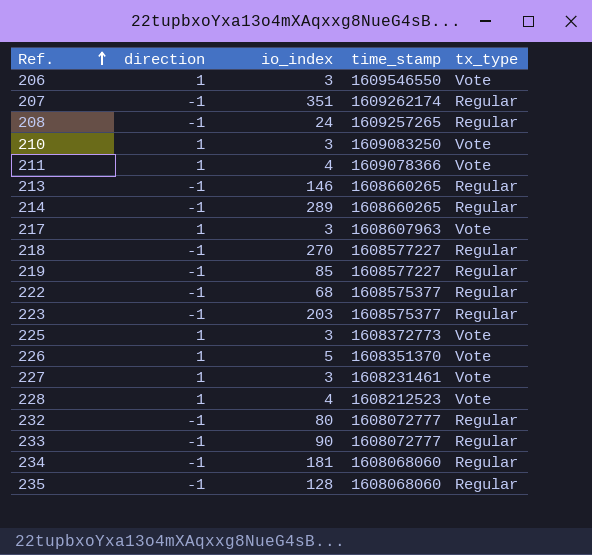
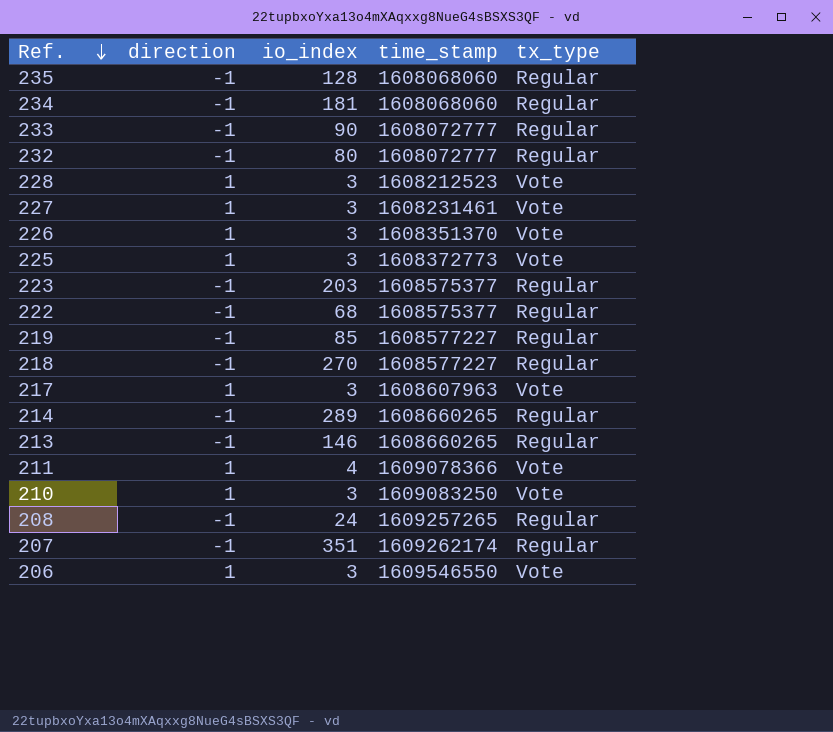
row order: Ref. ascending -> Ref. descending
228 | io_index: 4 -> 3
226 | io_index: 5 -> 3

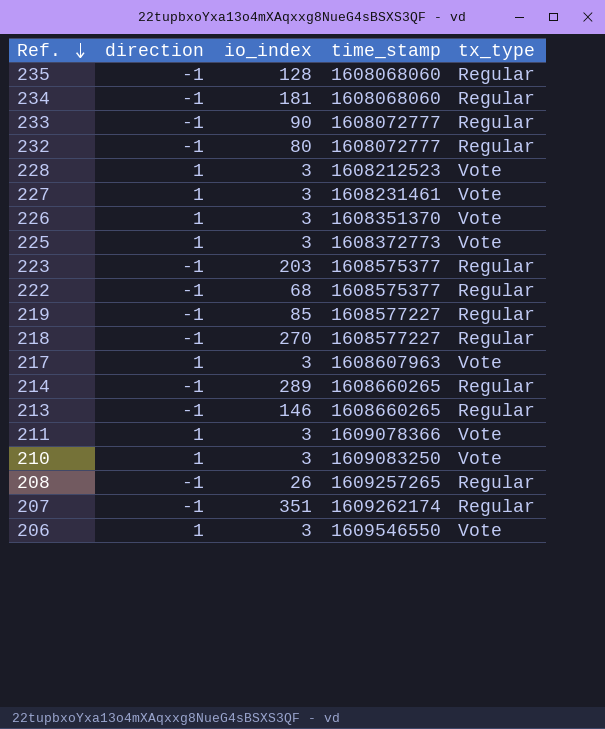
211 | io_index: 4 -> 3
208 | io_index: 24 -> 26

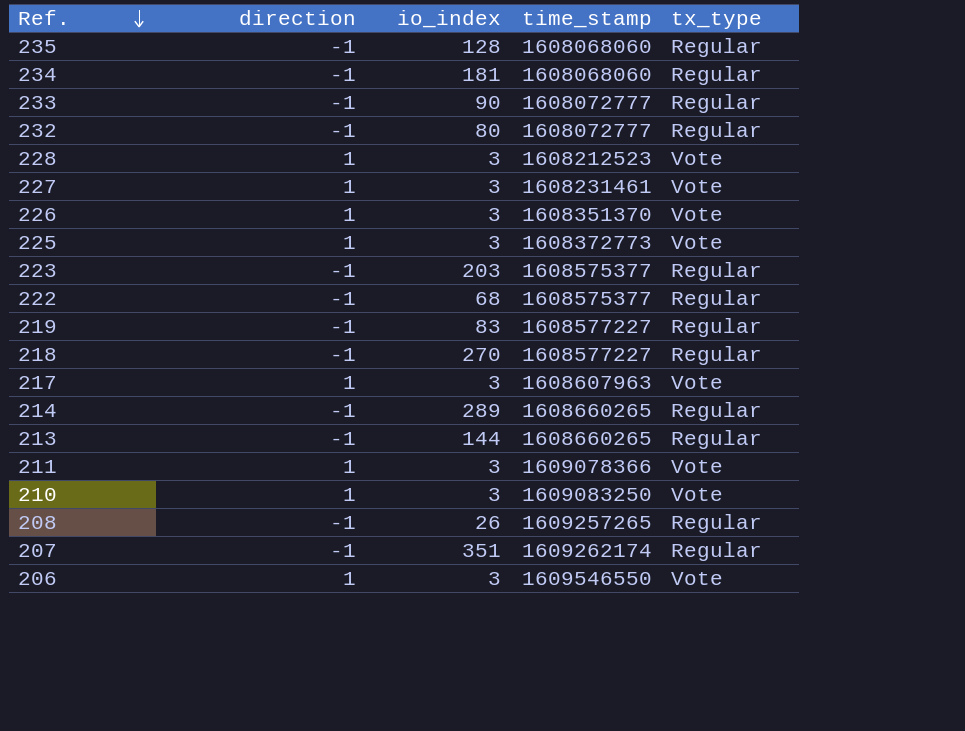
219 | io_index: 85 -> 83
213 | io_index: 146 -> 144

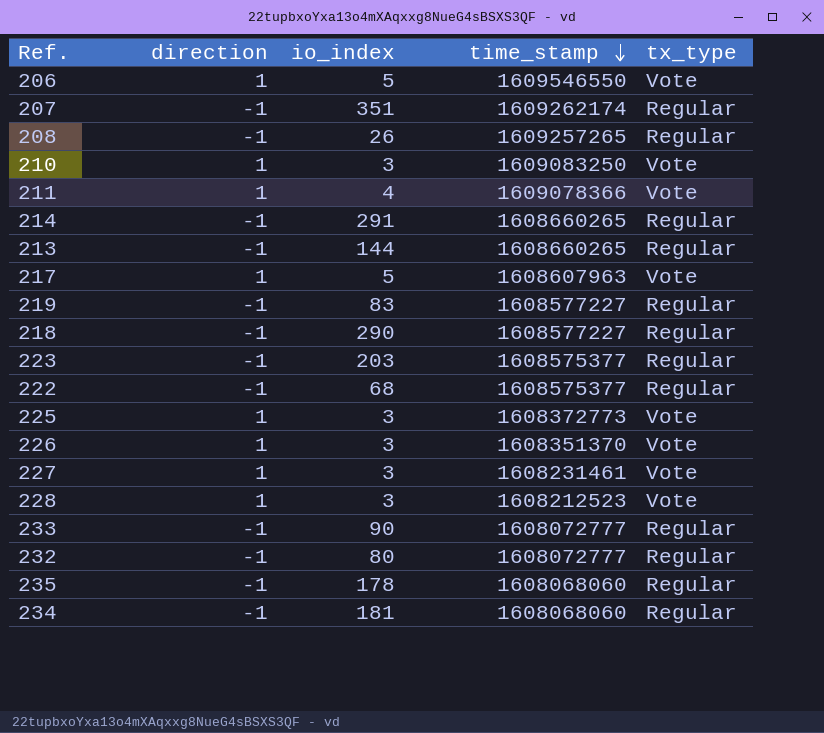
row order: Ref. descending -> time_stamp descending
206 | io_index: 3 -> 5
211 | io_index: 3 -> 4
214 | io_index: 289 -> 291
217 | io_index: 3 -> 5
218 | io_index: 270 -> 290
235 | io_index: 128 -> 178

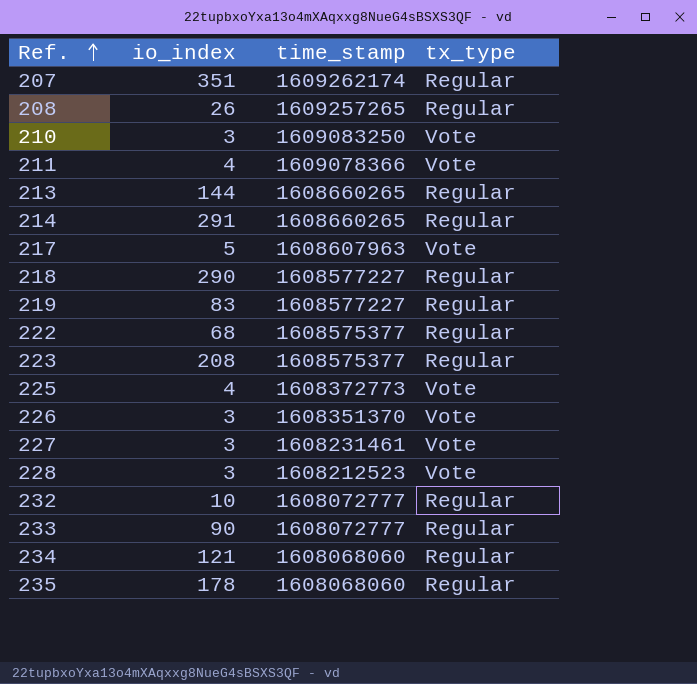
row order: time_stamp descending -> Ref. ascending
column direction | position: 2 -> none
row 206: 1 | 5 | 1609546550 | Vote -> none
223 | io_index: 203 -> 208
225 | io_index: 3 -> 4
232 | io_index: 80 -> 10
234 | io_index: 181 -> 121

